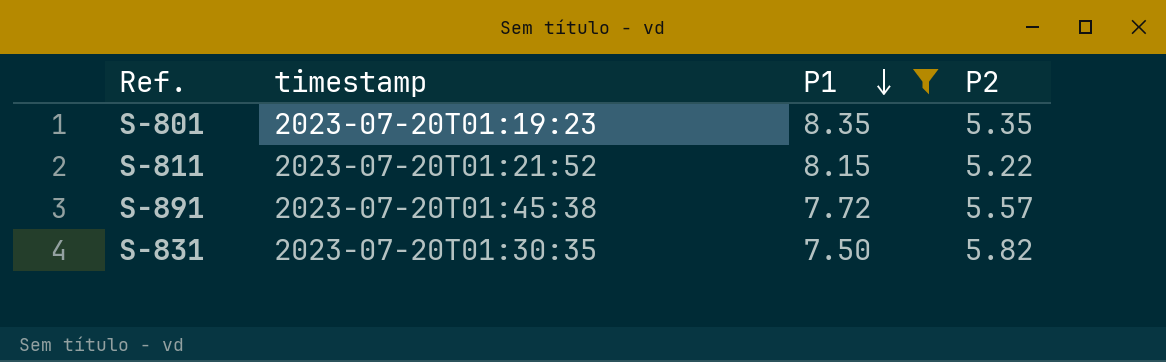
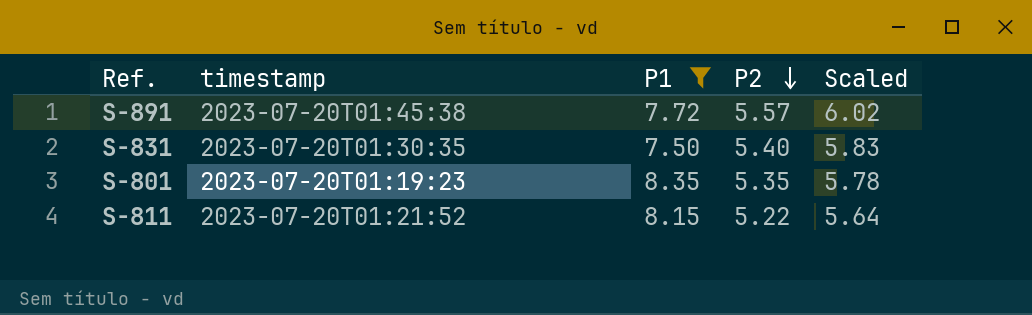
row order: P1 descending -> P2 descending
column Scaled | formula: none -> [P2] * 1.08
S-831 | P2: 5.82 -> 5.40

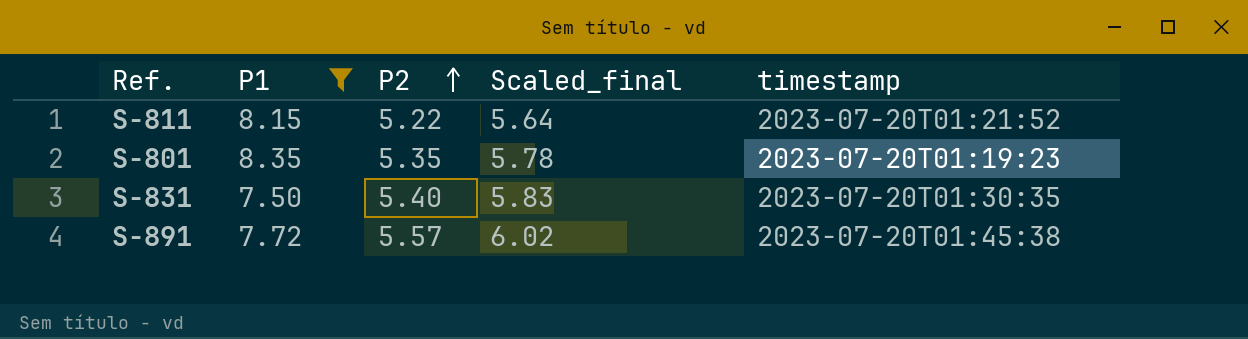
row order: P2 descending -> P2 ascending
column name: Scaled -> Scaled_final
column timestamp | position: 2 -> 5

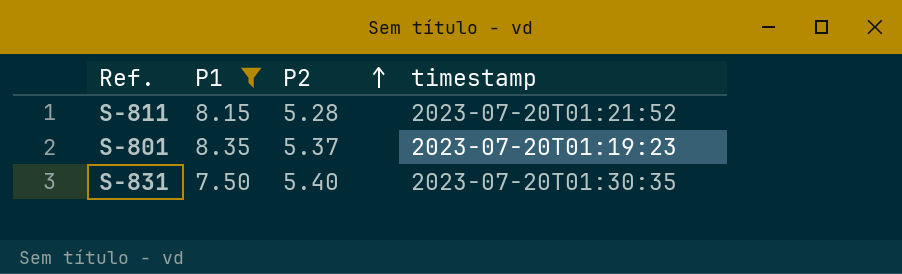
column Scaled_final | formula: [P2] * 1.08 -> none
row S-891: 7.72 | 5.57 | 6.02 | 2023-07-20T01:45:38 -> none
S-811 | P2: 5.22 -> 5.28
S-801 | P2: 5.35 -> 5.37

